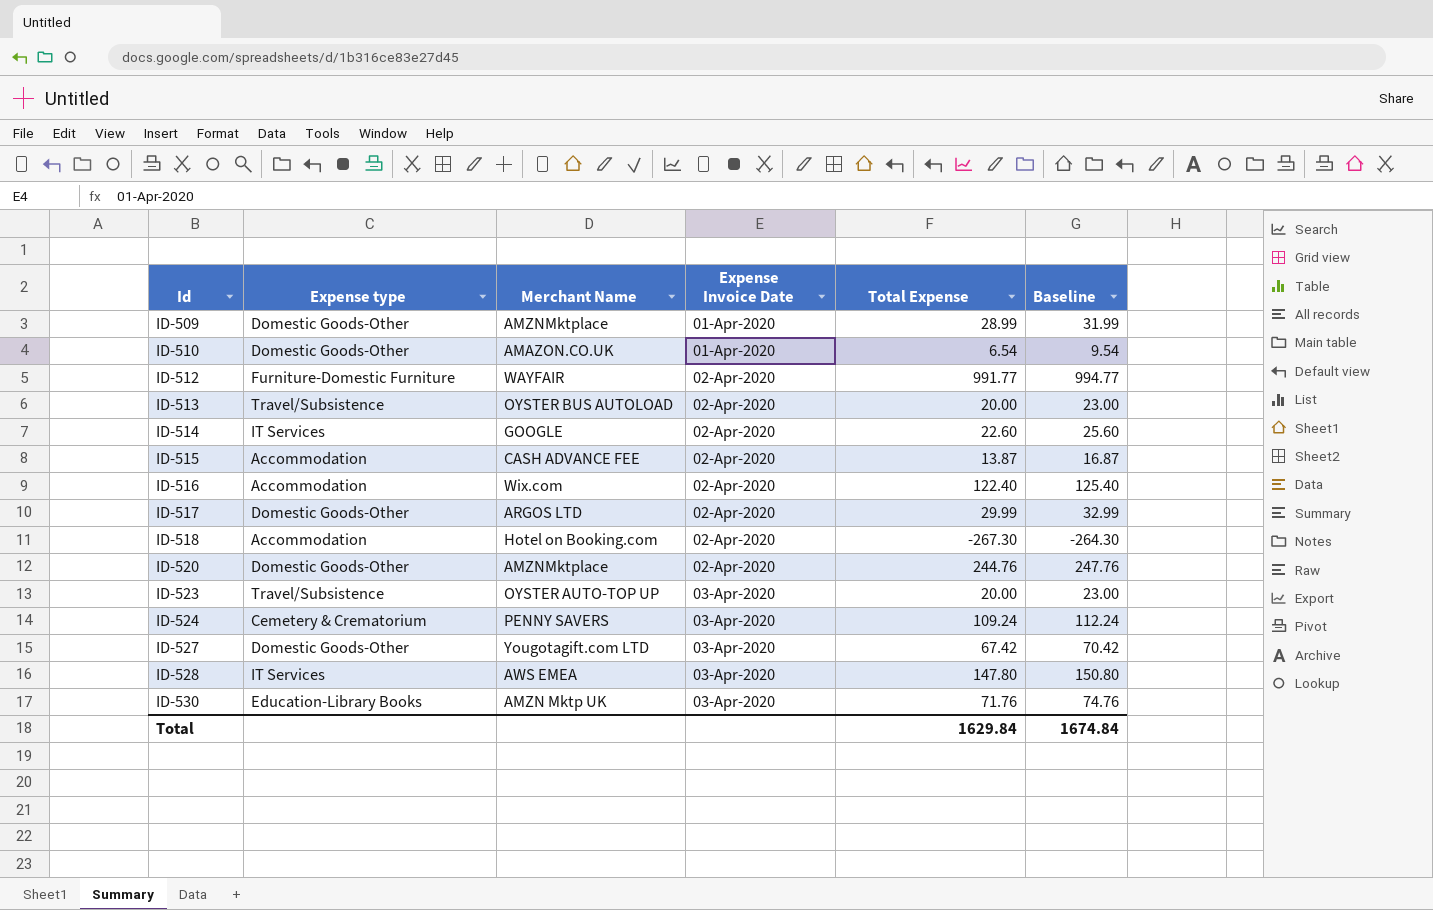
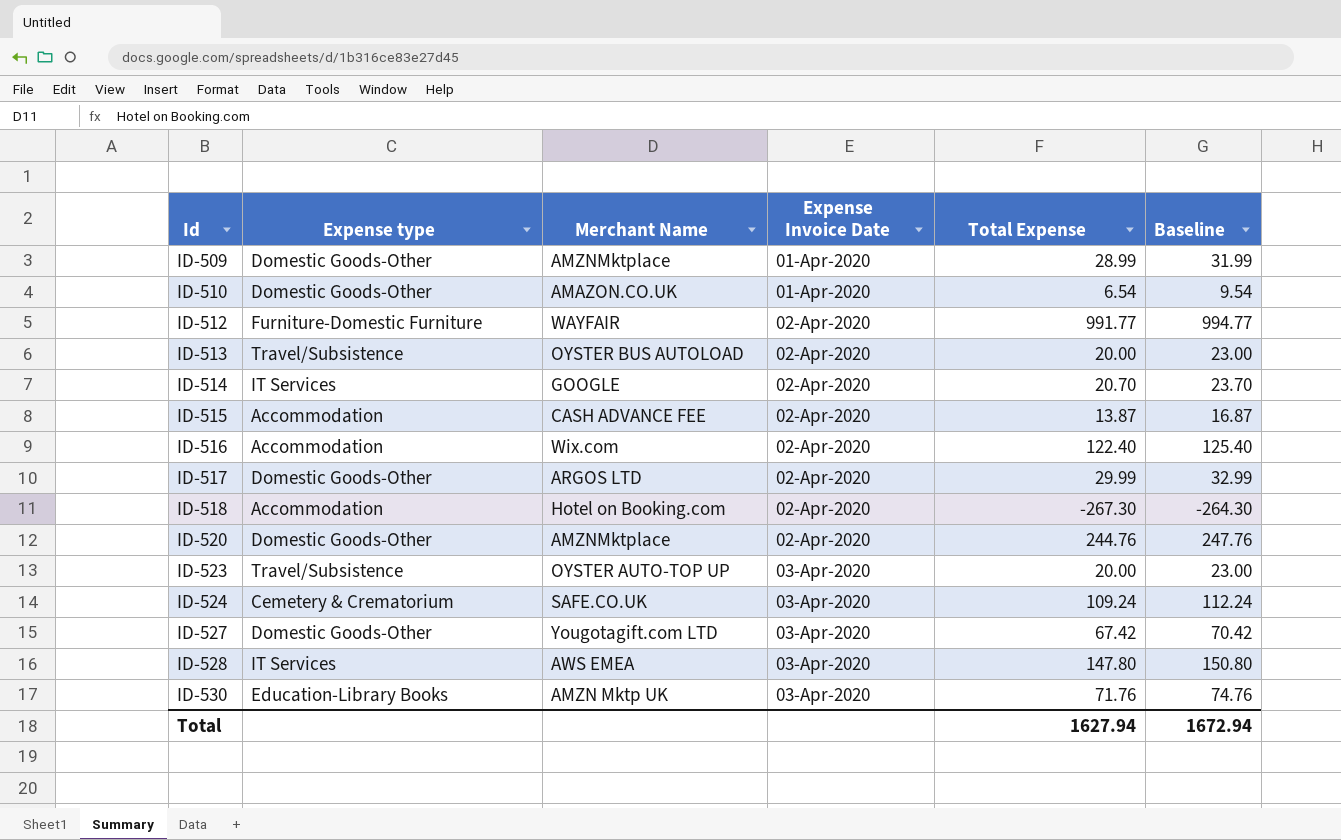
ID-514 | Total Expense: 22.60 -> 20.70
ID-514 | Baseline: 25.60 -> 23.70
ID-524 | Merchant Name: PENNY SAVERS -> SAFE.CO.UK
Total | Total Expense: 1629.84 -> 1627.94
Total | Baseline: 1674.84 -> 1672.94

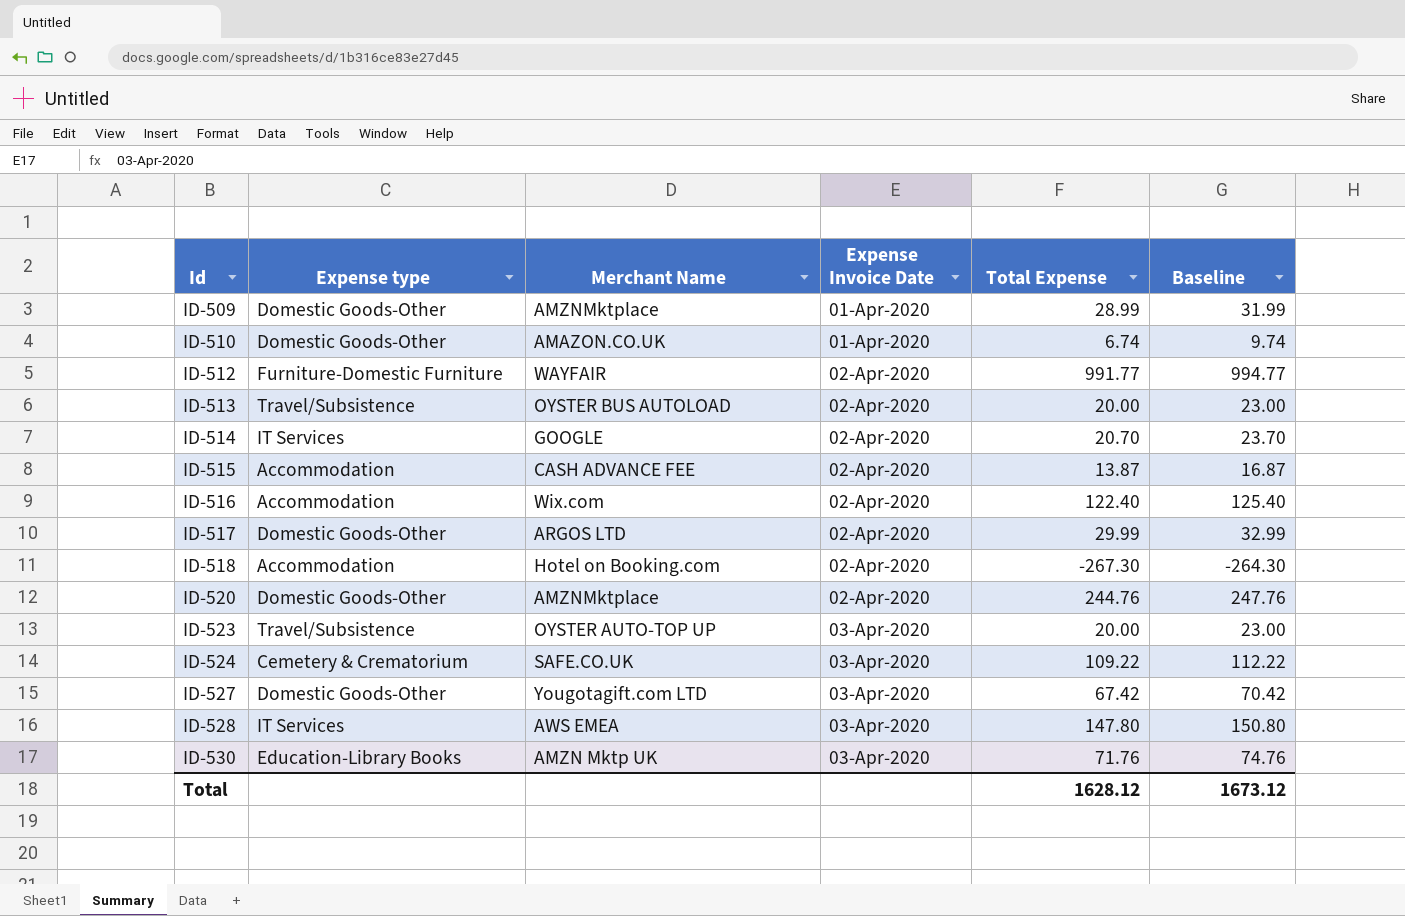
ID-510 | Total Expense: 6.54 -> 6.74
ID-510 | Baseline: 9.54 -> 9.74
ID-524 | Total Expense: 109.24 -> 109.22
ID-524 | Baseline: 112.24 -> 112.22
Total | Total Expense: 1627.94 -> 1628.12
Total | Baseline: 1672.94 -> 1673.12

